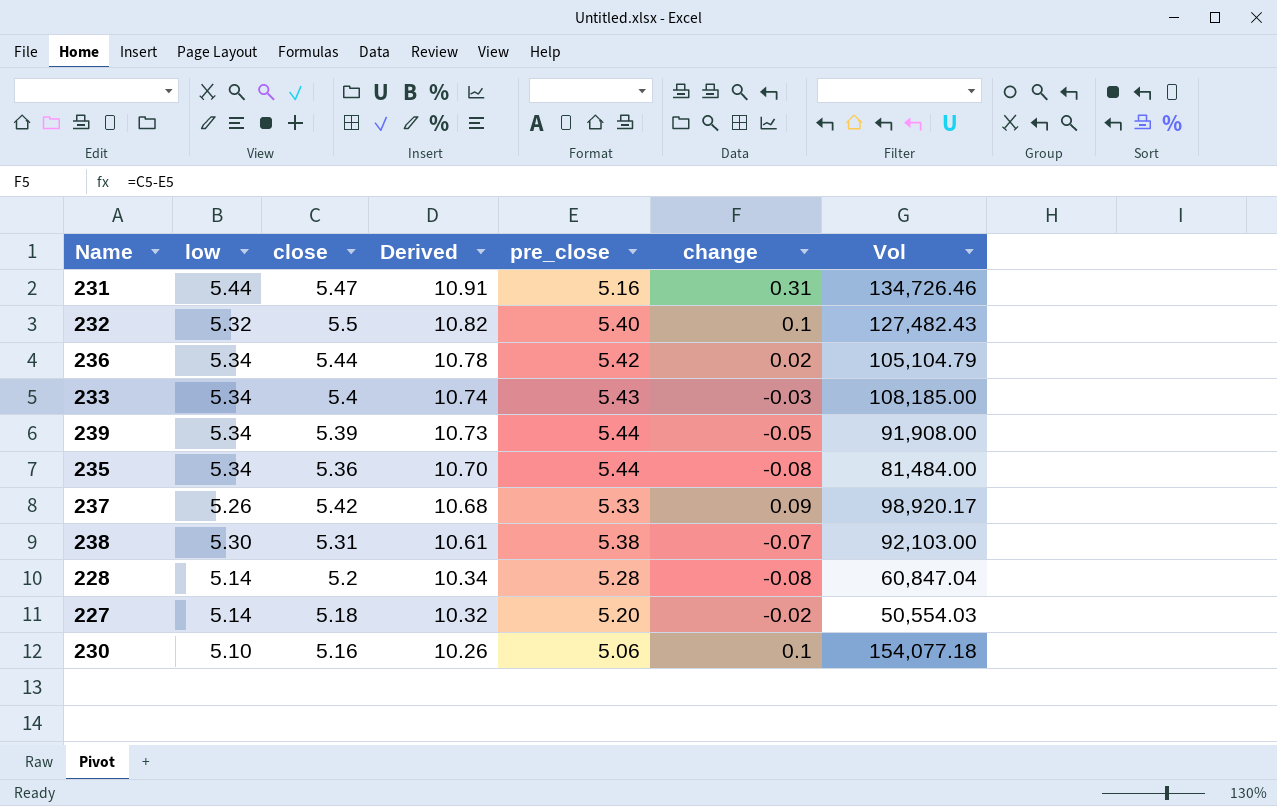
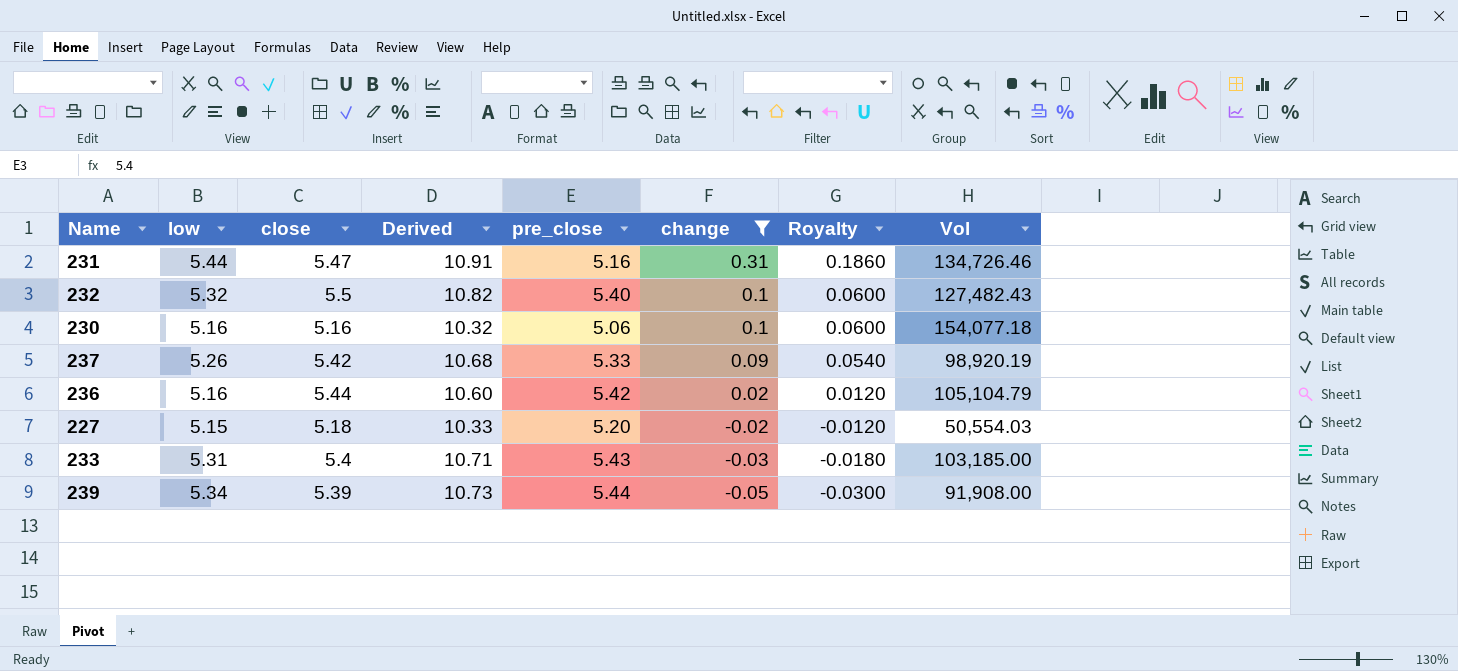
filter: none -> change >= -0.05
row order: Derived descending -> change descending
column Royalty | formula: none -> [change] * 0.6
230 | low: 5.10 -> 5.16
230 | Derived: 10.26 -> 10.32
237 | Vol: 98,920.17 -> 98,920.19
236 | low: 5.34 -> 5.16
236 | Derived: 10.78 -> 10.60
227 | low: 5.14 -> 5.15
227 | Derived: 10.32 -> 10.33
233 | low: 5.34 -> 5.31
233 | Derived: 10.74 -> 10.71
233 | Vol: 108,185.00 -> 103,185.00

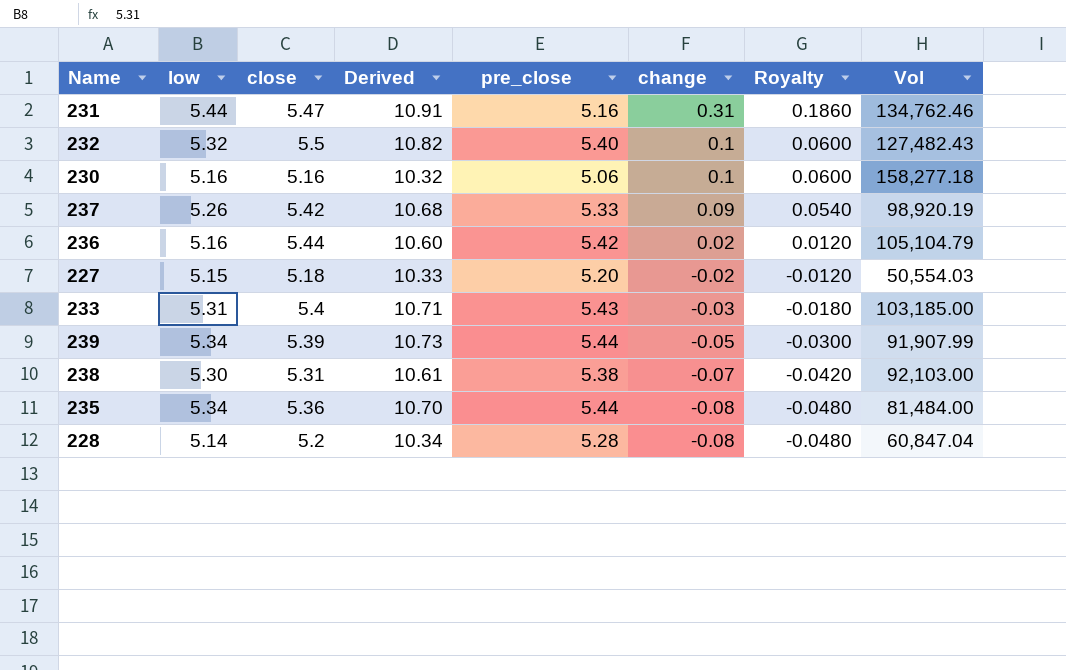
filter: change >= -0.05 -> none
231 | Vol: 134,726.46 -> 134,762.46
230 | Vol: 154,077.18 -> 158,277.18
239 | Vol: 91,908.00 -> 91,907.99

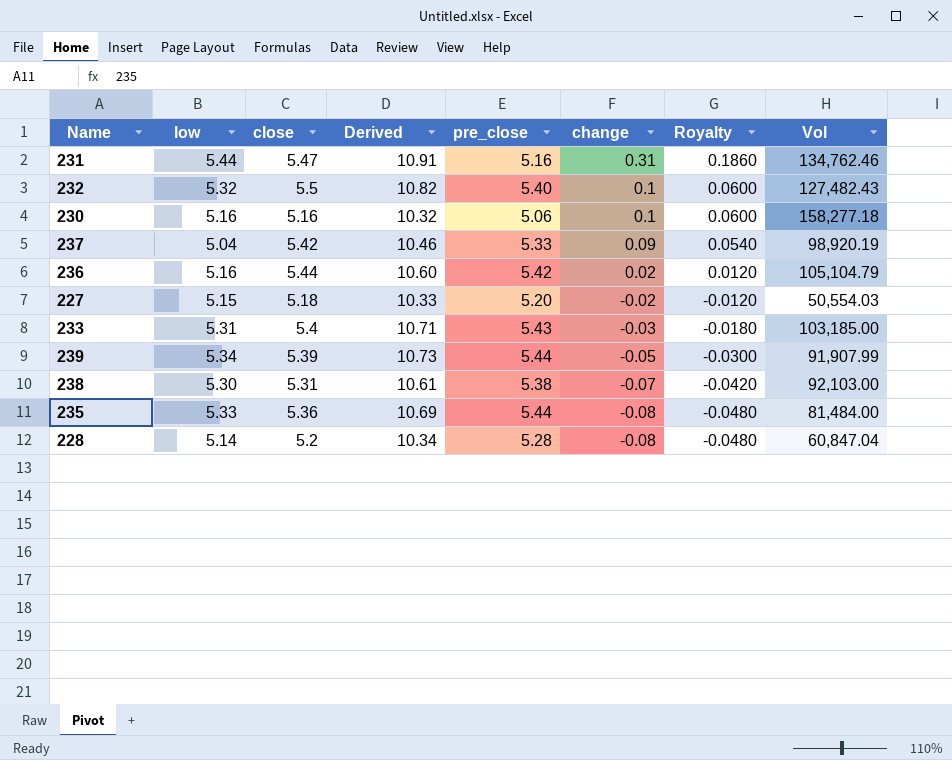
237 | low: 5.26 -> 5.04
237 | Derived: 10.68 -> 10.46
235 | low: 5.34 -> 5.33
235 | Derived: 10.70 -> 10.69

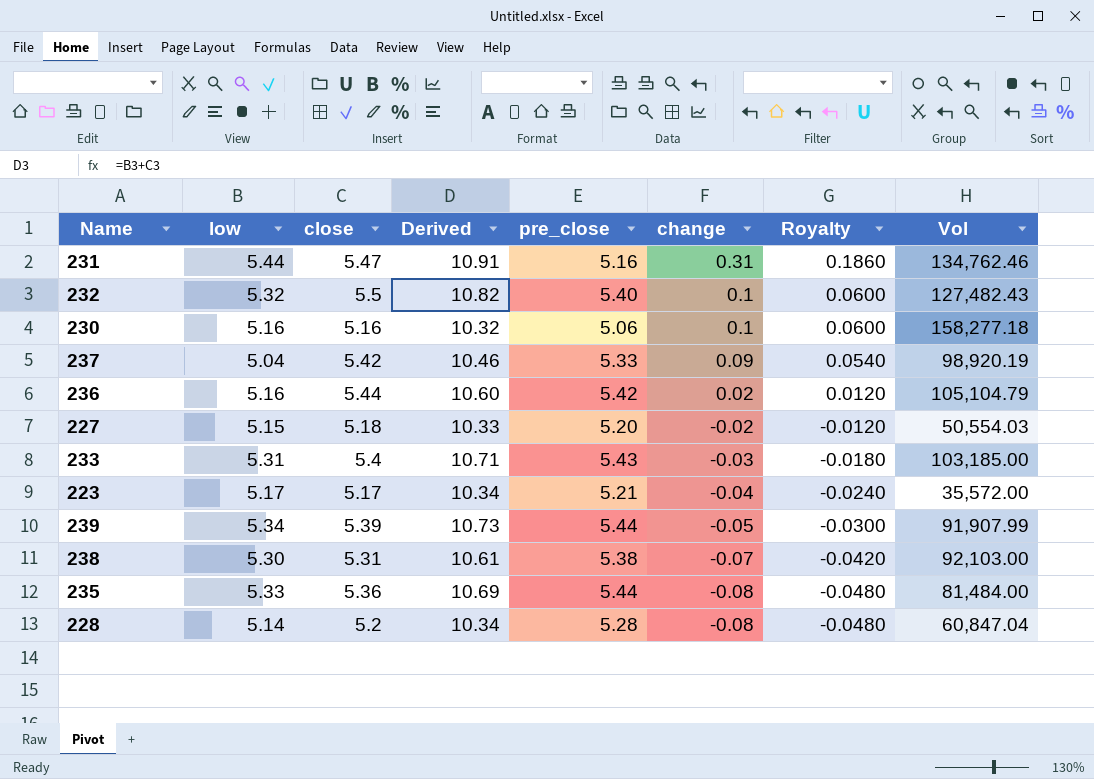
row 223: none -> 5.17 | 5.17 | 10.34 | 5.21 | -0.04 | -0.0240 | 35,572.00

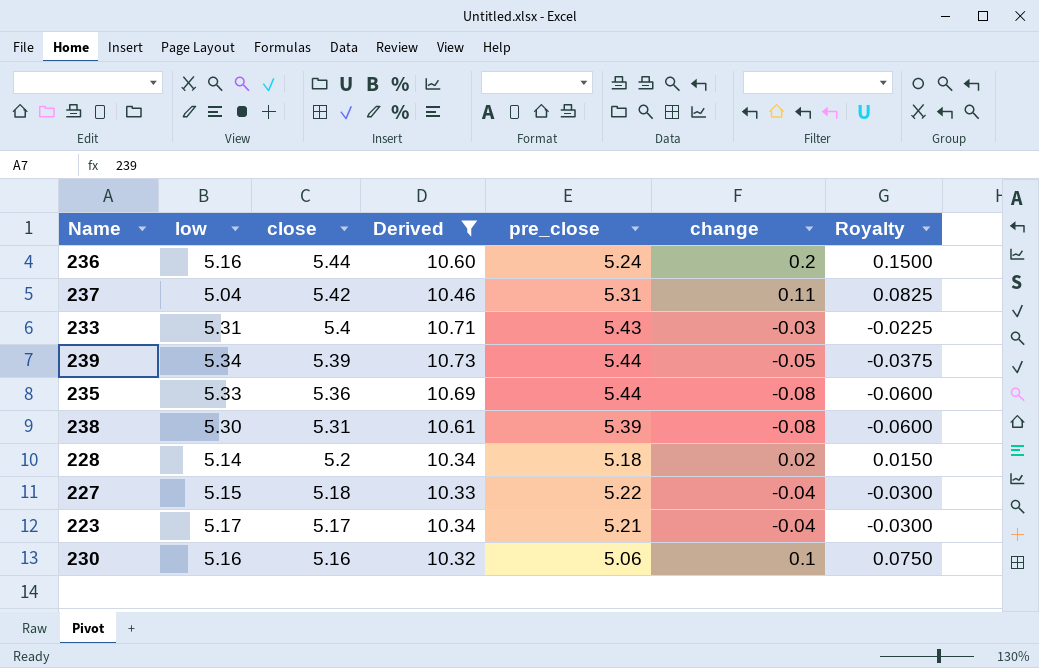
filter: none -> Derived <= 10.73
row order: change descending -> close descending
column Vol | position: 8 -> none
column Royalty | formula: [change] * 0.6 -> [change] * 0.75
236 | pre_close: 5.42 -> 5.24
236 | change: 0.02 -> 0.2
237 | pre_close: 5.33 -> 5.31
237 | change: 0.09 -> 0.11
238 | pre_close: 5.38 -> 5.39
238 | change: -0.07 -> -0.08
228 | pre_close: 5.28 -> 5.18
228 | change: -0.08 -> 0.02
227 | pre_close: 5.20 -> 5.22
227 | change: -0.02 -> -0.04

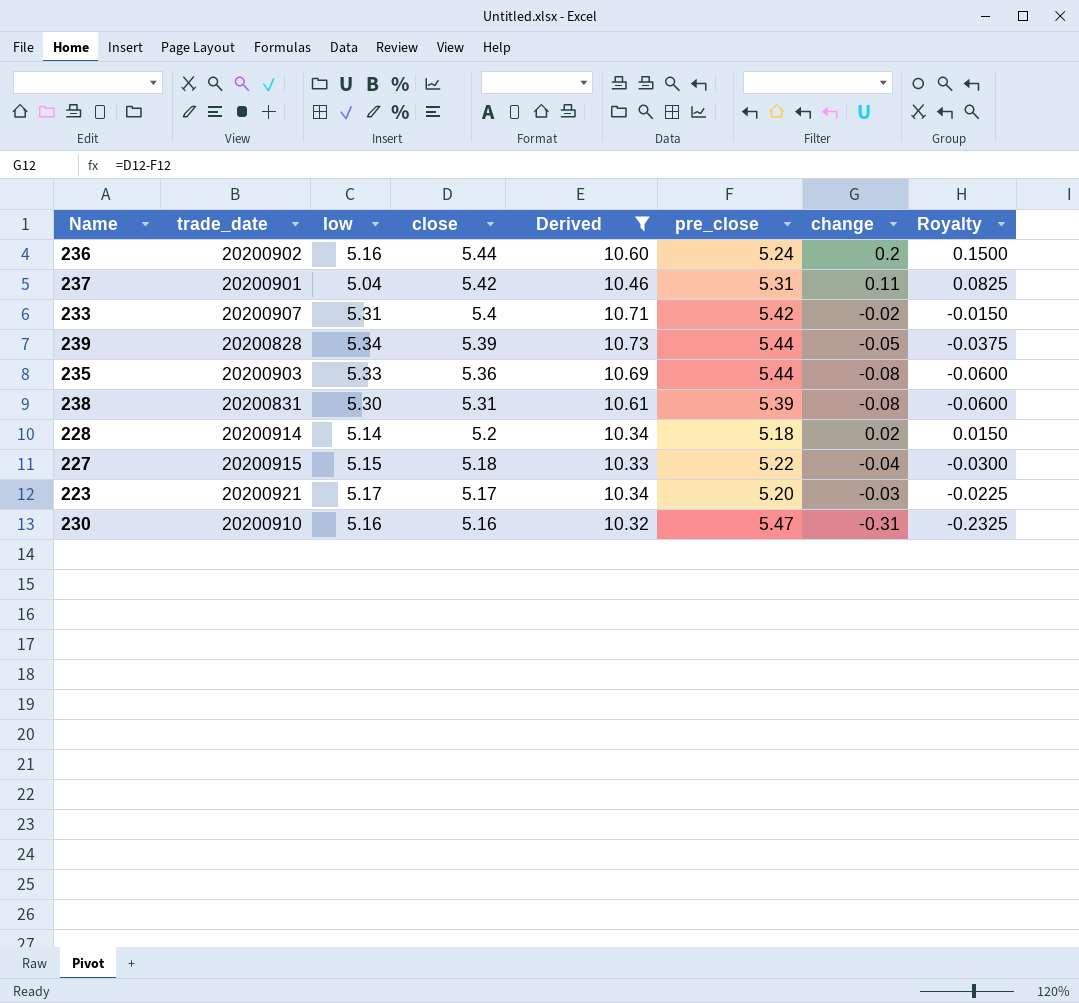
column trade_date | position: none -> 2
233 | pre_close: 5.43 -> 5.42
233 | change: -0.03 -> -0.02
233 | Royalty: -0.0225 -> -0.0150
223 | pre_close: 5.21 -> 5.20
223 | change: -0.04 -> -0.03
223 | Royalty: -0.0300 -> -0.0225
230 | pre_close: 5.06 -> 5.47
230 | change: 0.1 -> -0.31
230 | Royalty: 0.0750 -> -0.2325

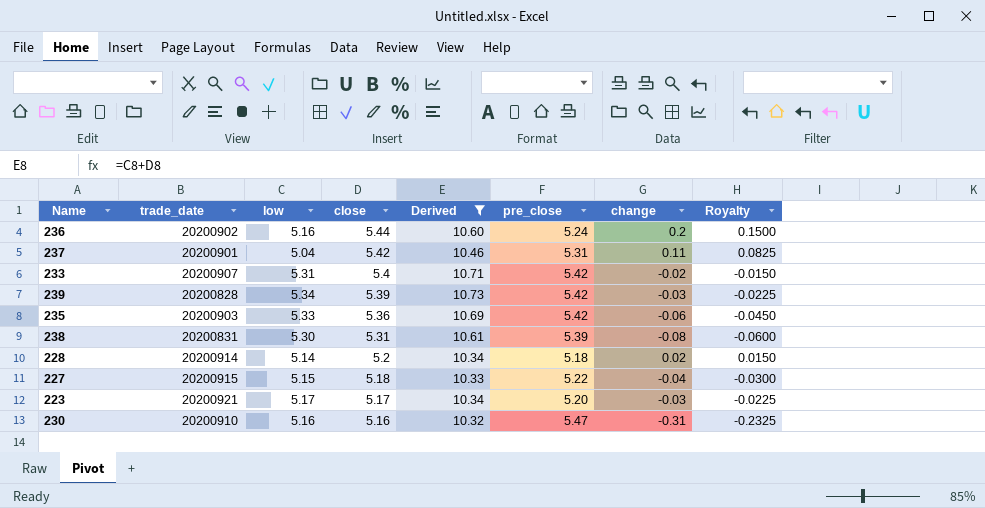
239 | pre_close: 5.44 -> 5.42
239 | change: -0.05 -> -0.03
239 | Royalty: -0.0375 -> -0.0225
235 | pre_close: 5.44 -> 5.42
235 | change: -0.08 -> -0.06
235 | Royalty: -0.0600 -> -0.0450

